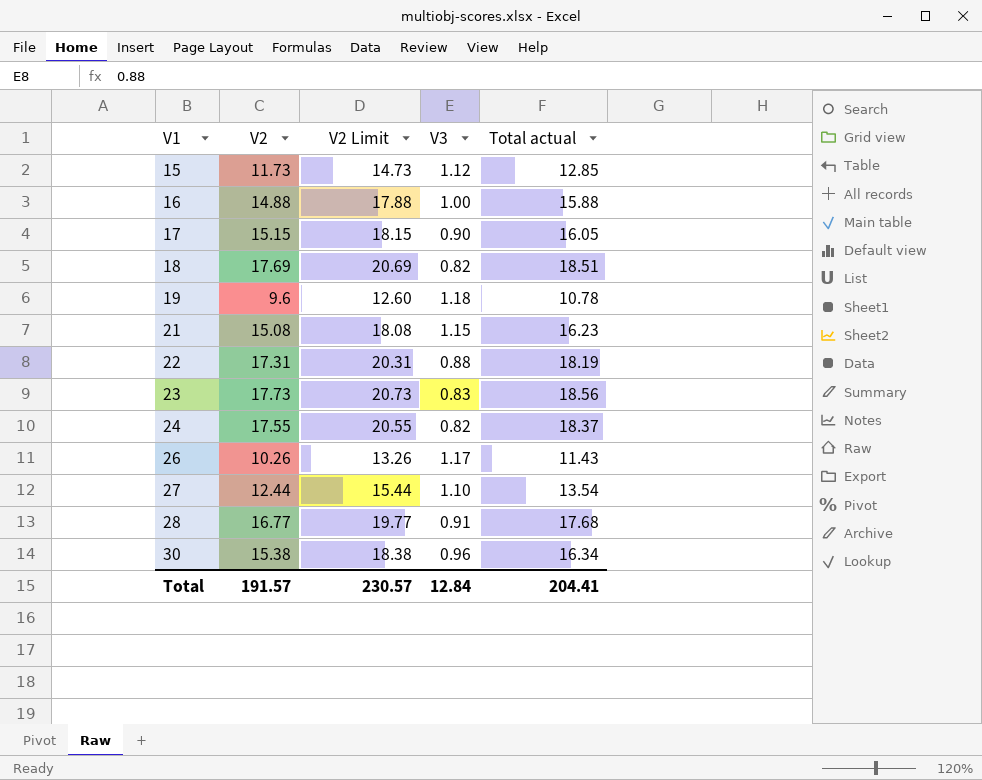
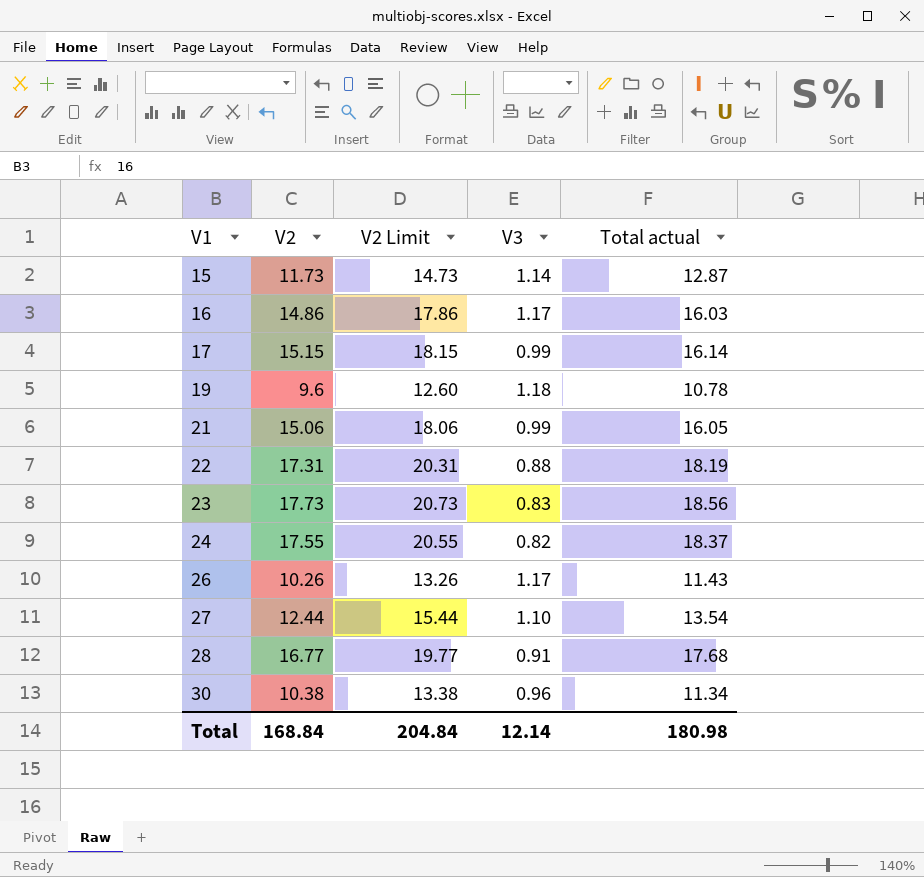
row 18: 17.69 | 20.69 | 0.82 | 18.51 -> none
15 | V3: 1.12 -> 1.14
15 | Total actual: 12.85 -> 12.87
16 | V2: 14.88 -> 14.86
16 | V2 Limit: 17.88 -> 17.86
16 | V3: 1.00 -> 1.17
16 | Total actual: 15.88 -> 16.03
17 | V3: 0.90 -> 0.99
17 | Total actual: 16.05 -> 16.14
21 | V2: 15.08 -> 15.06
21 | V2 Limit: 18.08 -> 18.06
21 | V3: 1.15 -> 0.99
21 | Total actual: 16.23 -> 16.05
30 | V2: 15.38 -> 10.38
30 | V2 Limit: 18.38 -> 13.38
30 | Total actual: 16.34 -> 11.34
Total | V2: 191.57 -> 168.84
Total | V2 Limit: 230.57 -> 204.84
Total | V3: 12.84 -> 12.14
Total | Total actual: 204.41 -> 180.98

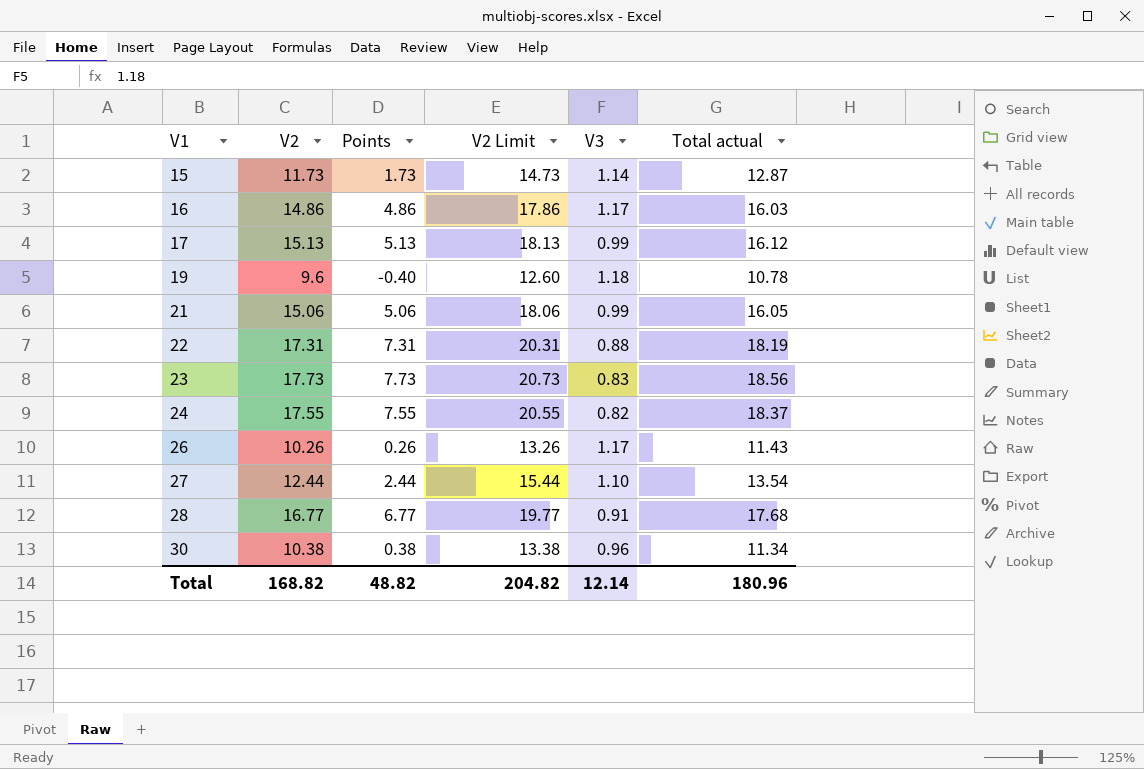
column Points | formula: none -> [V2] - 10
17 | V2: 15.15 -> 15.13
17 | V2 Limit: 18.15 -> 18.13
17 | Total actual: 16.14 -> 16.12
Total | V2: 168.84 -> 168.82
Total | V2 Limit: 204.84 -> 204.82
Total | Total actual: 180.98 -> 180.96

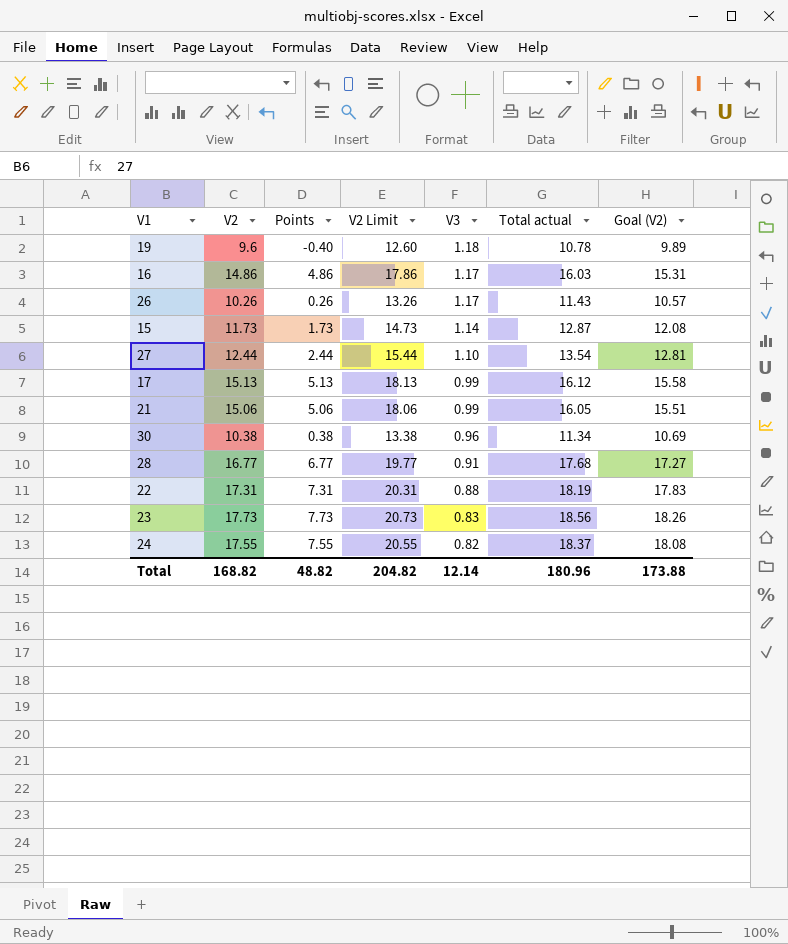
row order: V1 ascending -> V3 descending
column Goal (V2) | formula: none -> [V2] * 1.03

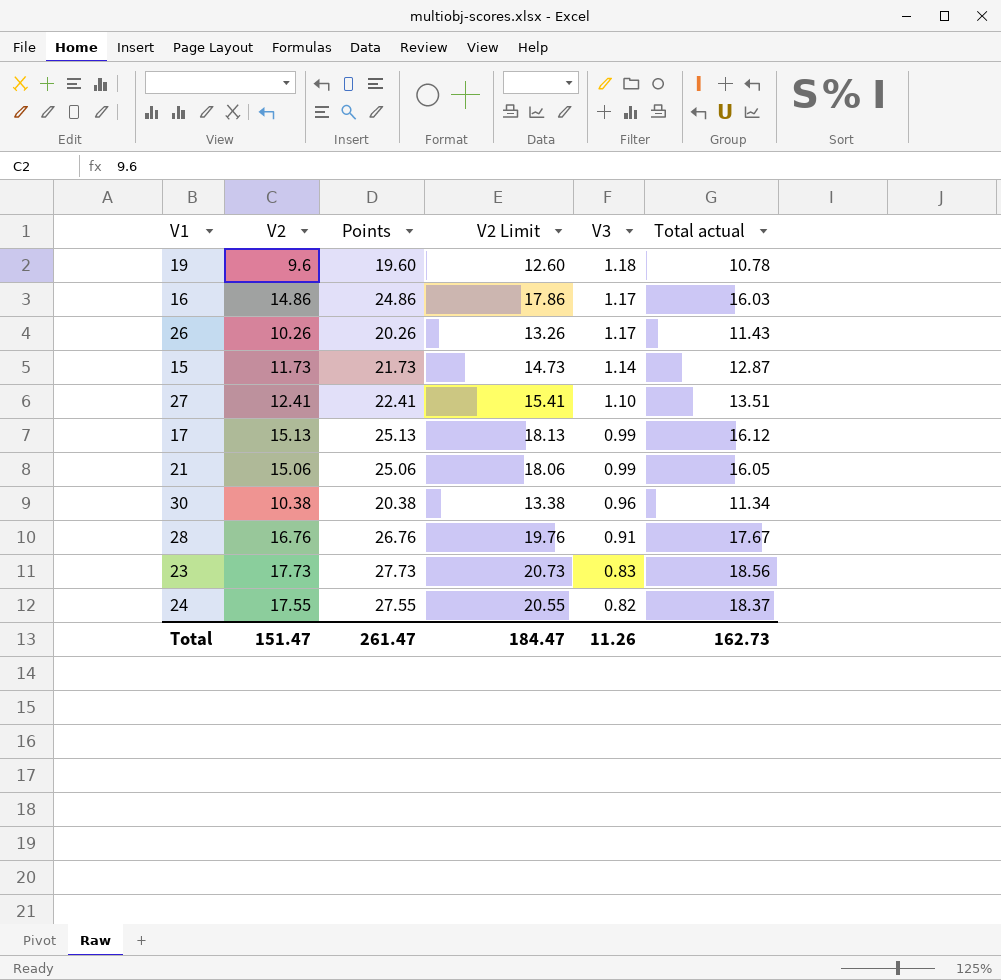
column Goal (V2) | formula: [V2] * 1.03 -> none
column Points | formula: [V2] - 10 -> [V2] + 10
row 22: 17.31 | 7.31 | 20.31 | 0.88 | 18.19 | 17.83 -> none
27 | V2: 12.44 -> 12.41
27 | V2 Limit: 15.44 -> 15.41
27 | Total actual: 13.54 -> 13.51
28 | V2: 16.77 -> 16.76
28 | V2 Limit: 19.77 -> 19.76
28 | Total actual: 17.68 -> 17.67
Total | V2: 168.82 -> 151.47
Total | Points: 48.82 -> 261.47
Total | V2 Limit: 204.82 -> 184.47
Total | V3: 12.14 -> 11.26
Total | Total actual: 180.96 -> 162.73

